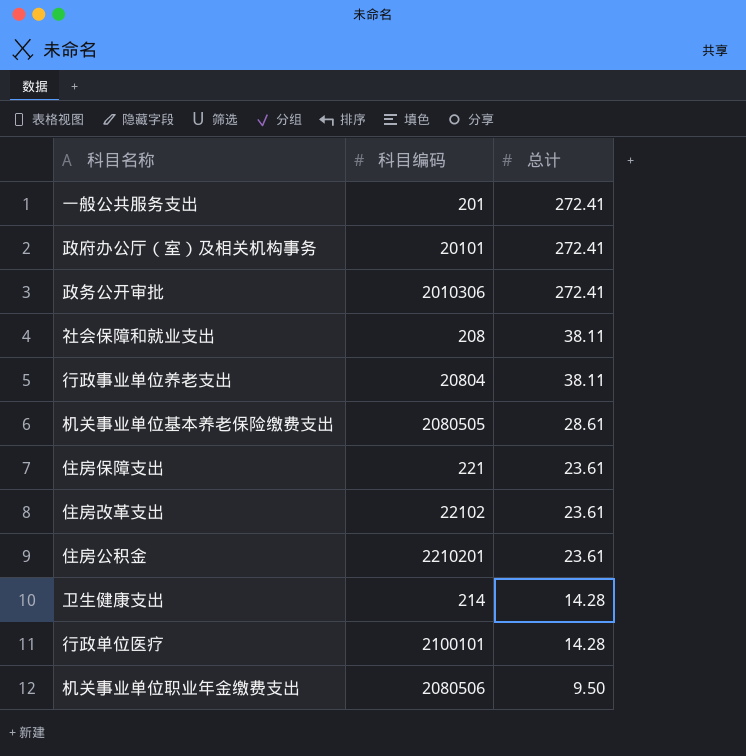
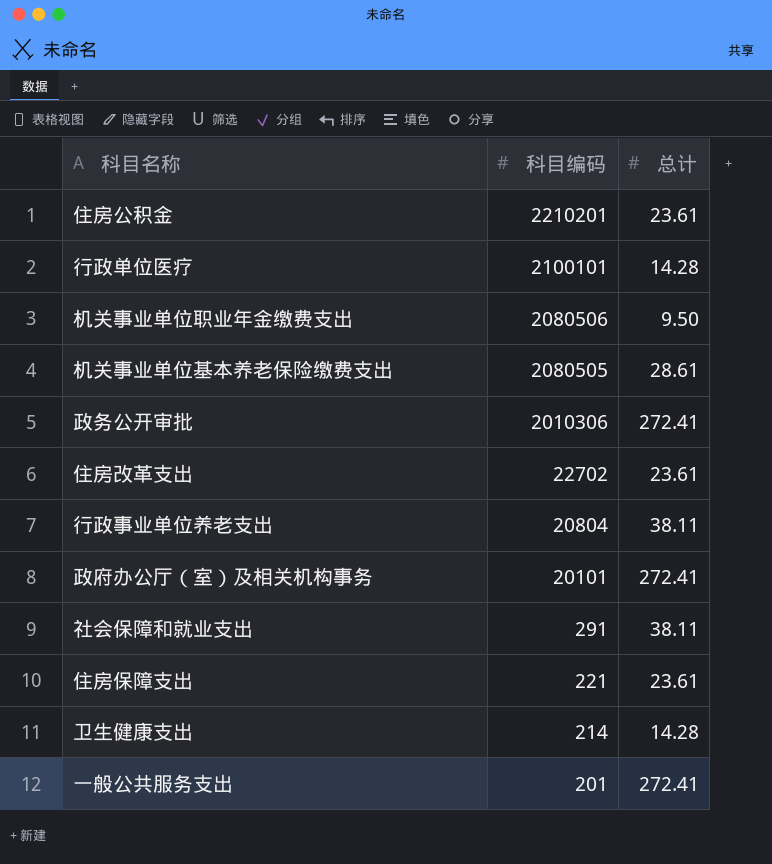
row order: 总计 descending -> 科目编码 descending
住房改革支出 | 科目编码: 22102 -> 22702
社会保障和就业支出 | 科目编码: 208 -> 291

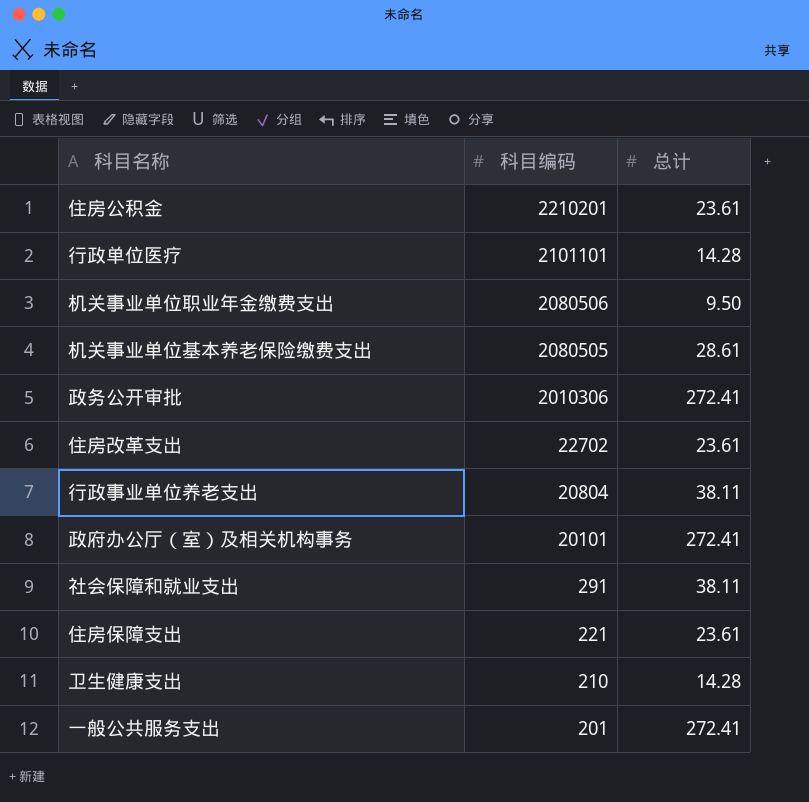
行政单位医疗 | 科目编码: 2100101 -> 2101101
卫生健康支出 | 科目编码: 214 -> 210

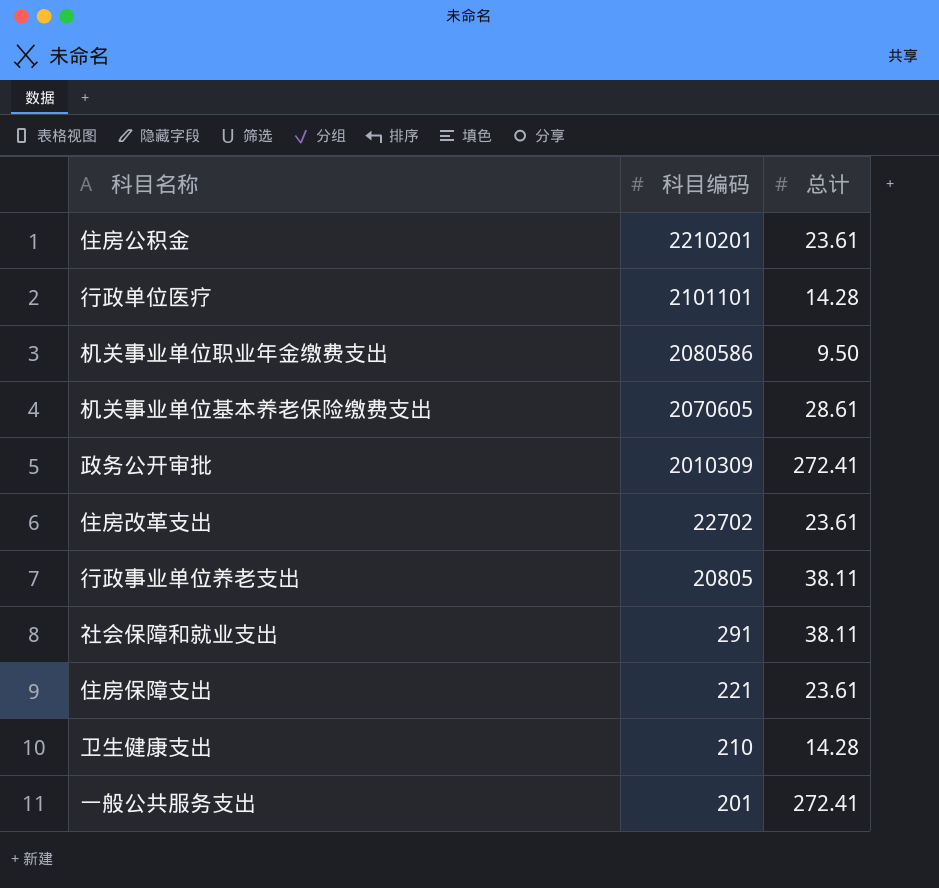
row 政府办公厅（室）及相关机构事务: 20101 | 272.41 -> none
机关事业单位职业年金缴费支出 | 科目编码: 2080506 -> 2080586
机关事业单位基本养老保险缴费支出 | 科目编码: 2080505 -> 2070605
政务公开审批 | 科目编码: 2010306 -> 2010309
行政事业单位养老支出 | 科目编码: 20804 -> 20805

